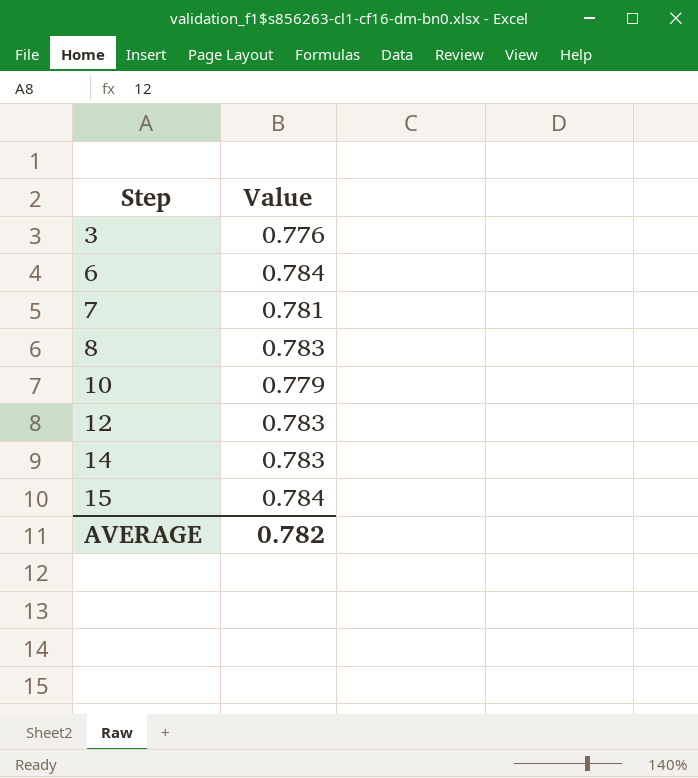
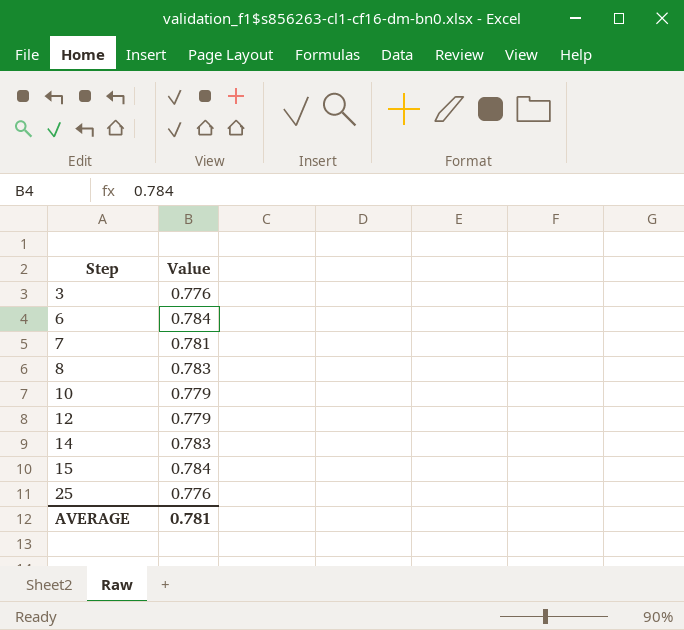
12 | Value: 0.783 -> 0.779
row 25: none -> 0.776
AVERAGE | Value: 0.782 -> 0.781

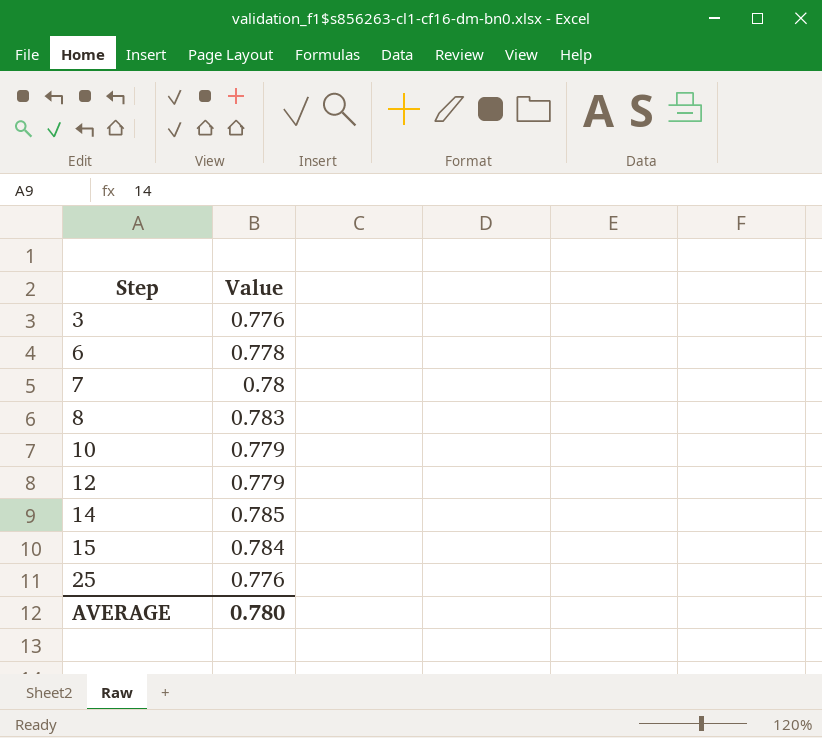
6 | Value: 0.784 -> 0.778
7 | Value: 0.781 -> 0.78
14 | Value: 0.783 -> 0.785
AVERAGE | Value: 0.781 -> 0.780

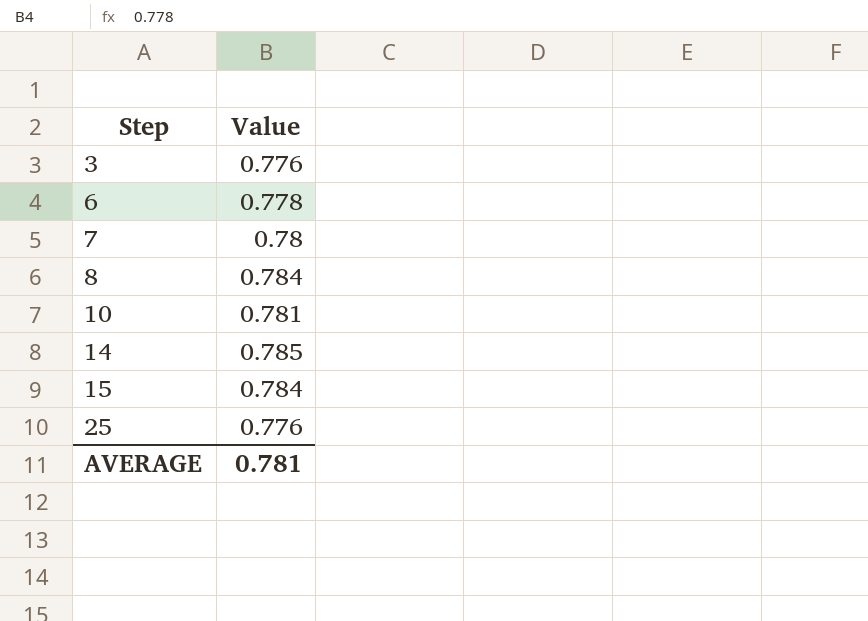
row 12: 0.779 -> none
8 | Value: 0.783 -> 0.784
10 | Value: 0.779 -> 0.781
AVERAGE | Value: 0.780 -> 0.781

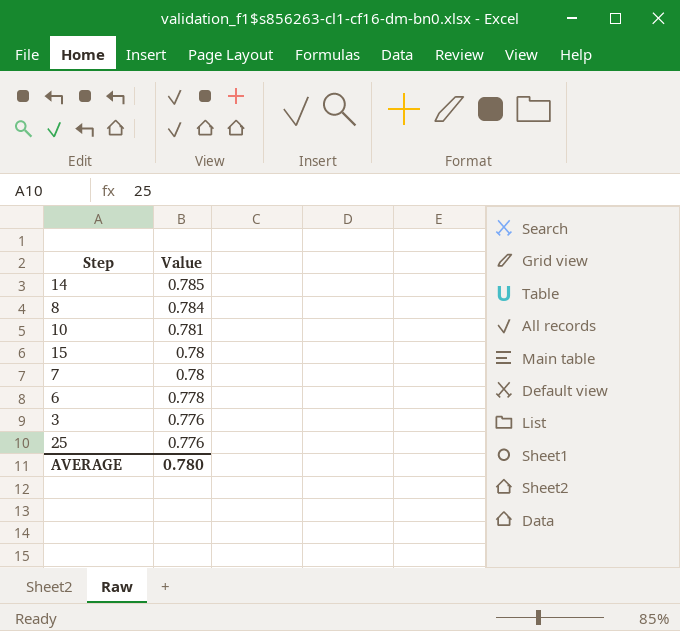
row order: Step ascending -> Value descending
15 | Value: 0.784 -> 0.78
AVERAGE | Value: 0.781 -> 0.780

